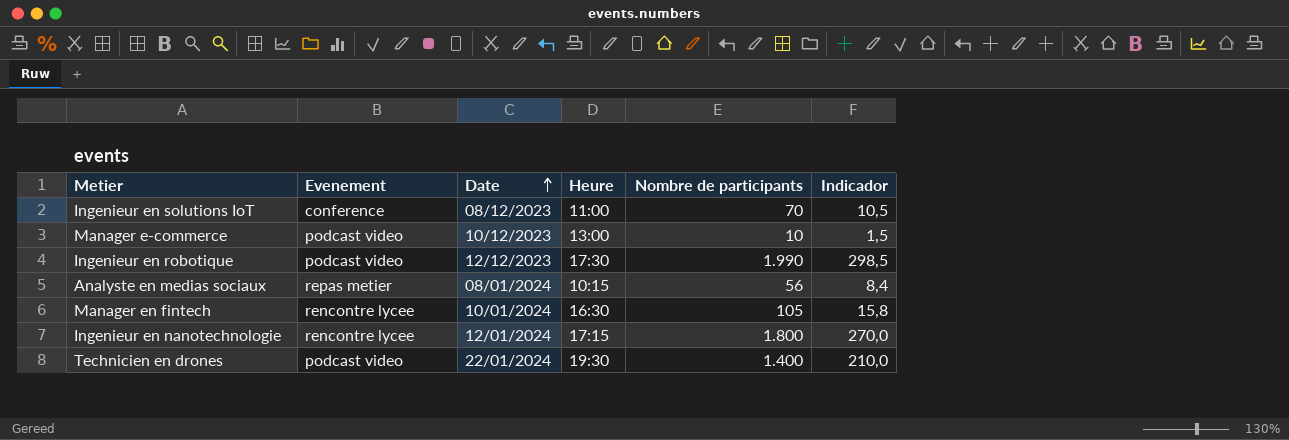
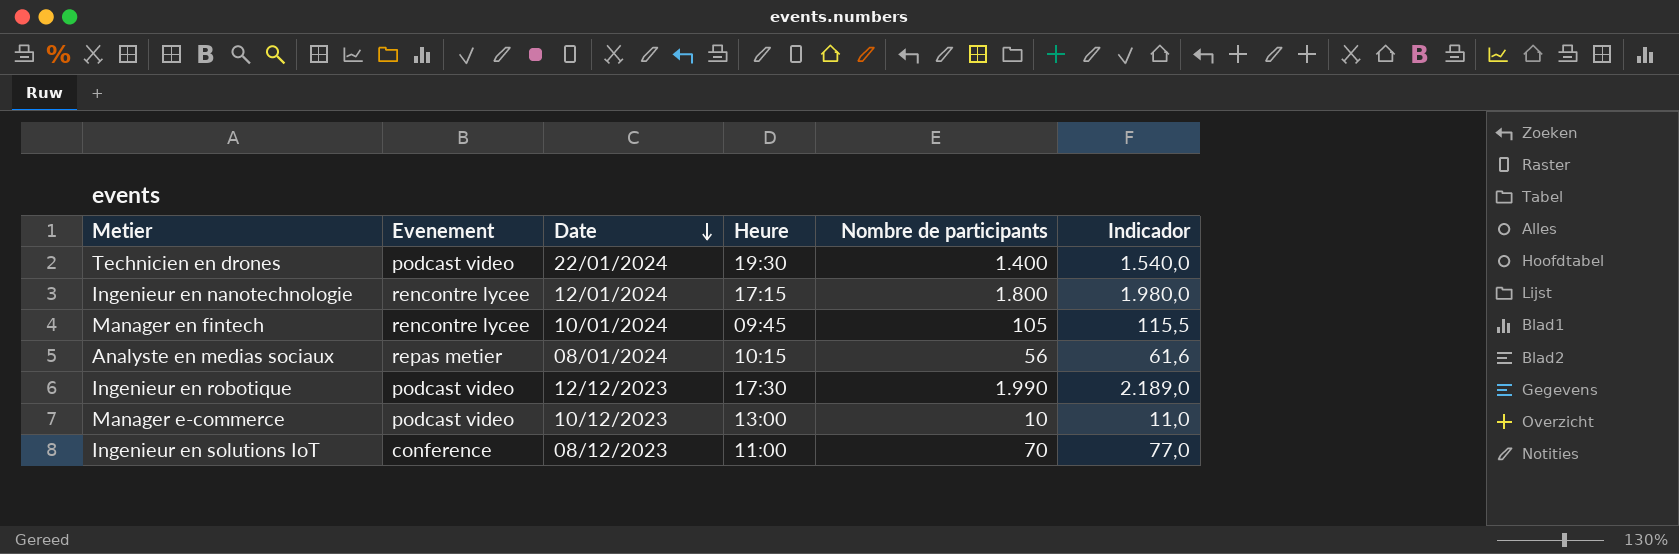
row order: Date ascending -> Date descending
column Indicador | formula: [Nombre de participants] * 0,15 -> [Nombre de participants] * 1,1
Manager en fintech | Heure: 16:30 -> 09:45

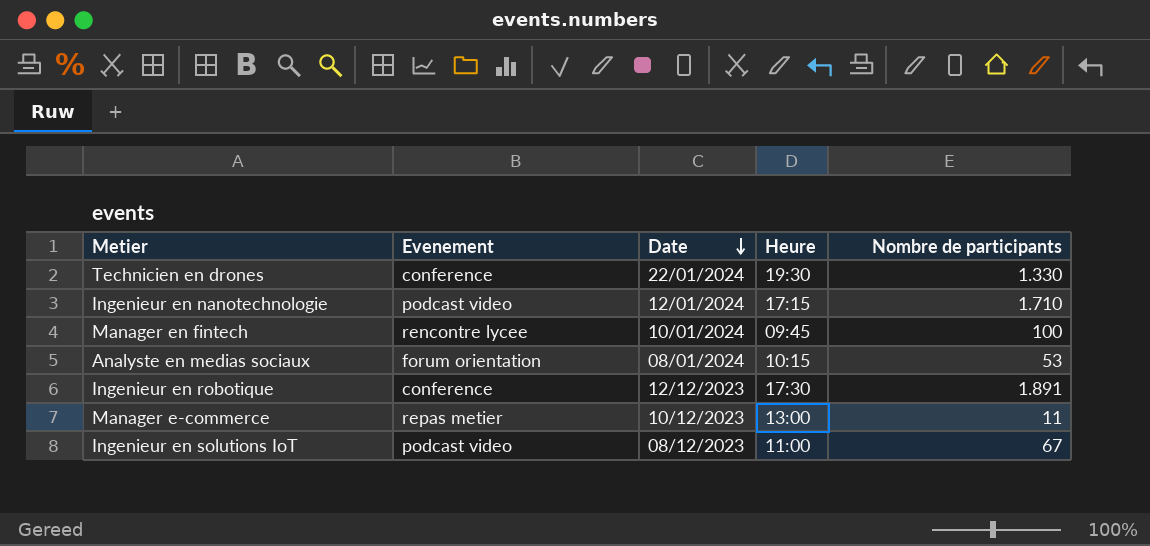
column Indicador | formula: [Nombre de participants] * 1,1 -> none
Technicien en drones | Evenement: podcast video -> conference
Technicien en drones | Nombre de participants: 1.400 -> 1.330
Ingenieur en nanotechnologie | Evenement: rencontre lycee -> podcast video
Ingenieur en nanotechnologie | Nombre de participants: 1.800 -> 1.710
Manager en fintech | Nombre de participants: 105 -> 100
Analyste en medias sociaux | Evenement: repas metier -> forum orientation
Analyste en medias sociaux | Nombre de participants: 56 -> 53
Ingenieur en robotique | Evenement: podcast video -> conference
Ingenieur en robotique | Nombre de participants: 1.990 -> 1.891
Manager e-commerce | Evenement: podcast video -> repas metier
Manager e-commerce | Nombre de participants: 10 -> 11
Ingenieur en solutions IoT | Evenement: conference -> podcast video
Ingenieur en solutions IoT | Nombre de participants: 70 -> 67

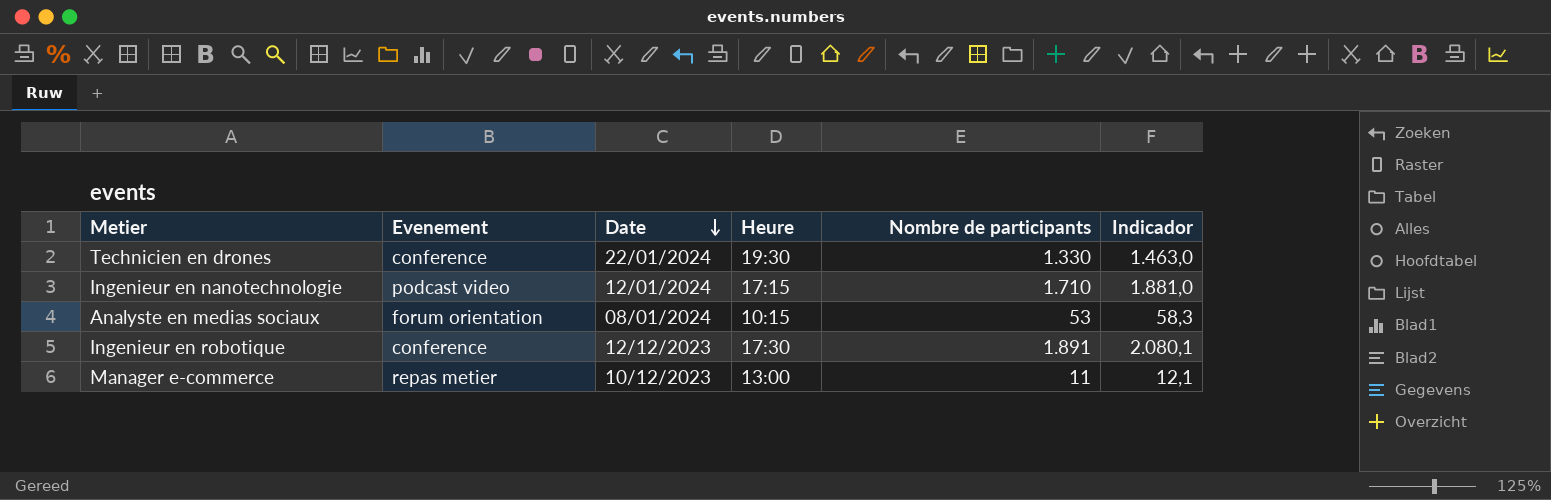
column Indicador | formula: none -> [Nombre de participants] * 1,1
row Manager en fintech: rencontre lycee | 10/01/2024 | 09:45 | 100 -> none
row Ingenieur en solutions IoT: podcast video | 08/12/2023 | 11:00 | 67 -> none

